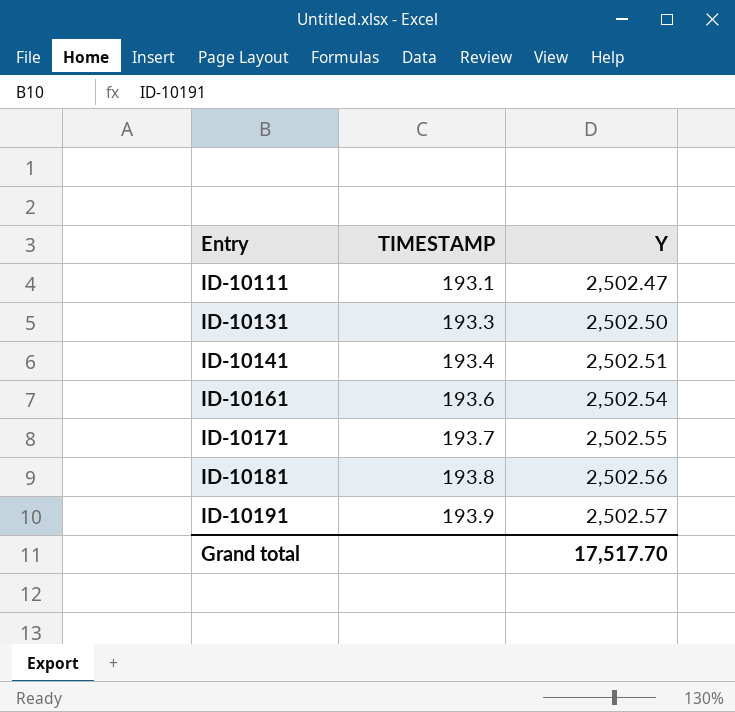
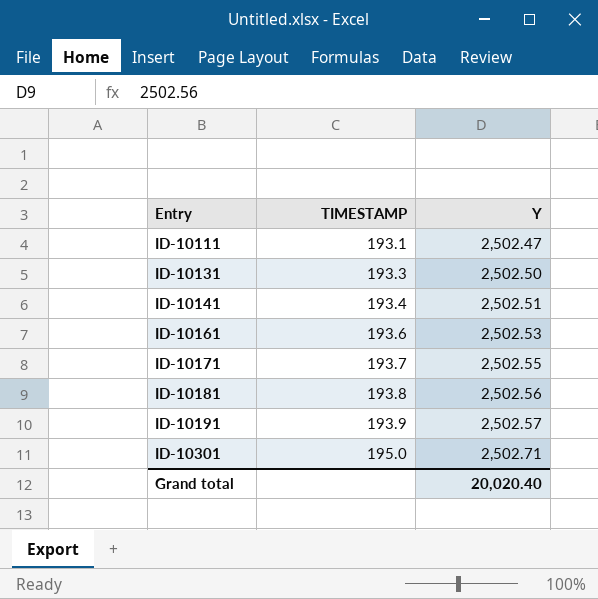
ID-10161 | Y: 2,502.54 -> 2,502.53
row ID-10301: none -> 195.0 | 2,502.71
Grand total | Y: 17,517.70 -> 20,020.40

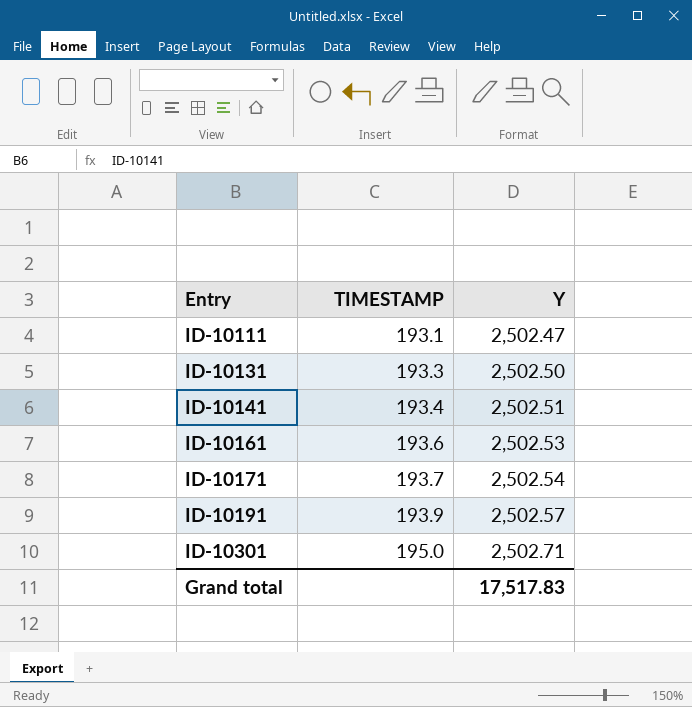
row ID-10181: 193.8 | 2,502.56 -> none
ID-10171 | Y: 2,502.55 -> 2,502.54
Grand total | Y: 20,020.40 -> 17,517.83

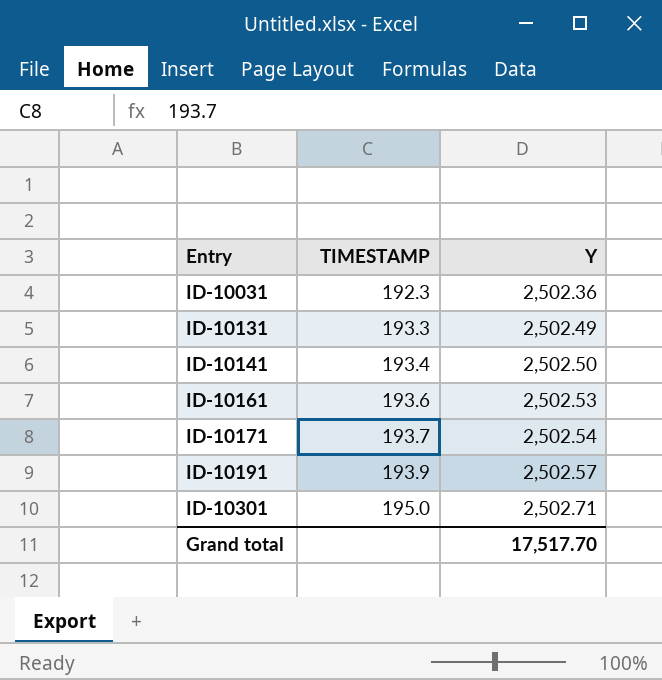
row ID-10111: 193.1 | 2,502.47 -> none
row ID-10031: none -> 192.3 | 2,502.36
ID-10131 | Y: 2,502.50 -> 2,502.49
ID-10141 | Y: 2,502.51 -> 2,502.50
Grand total | Y: 17,517.83 -> 17,517.70

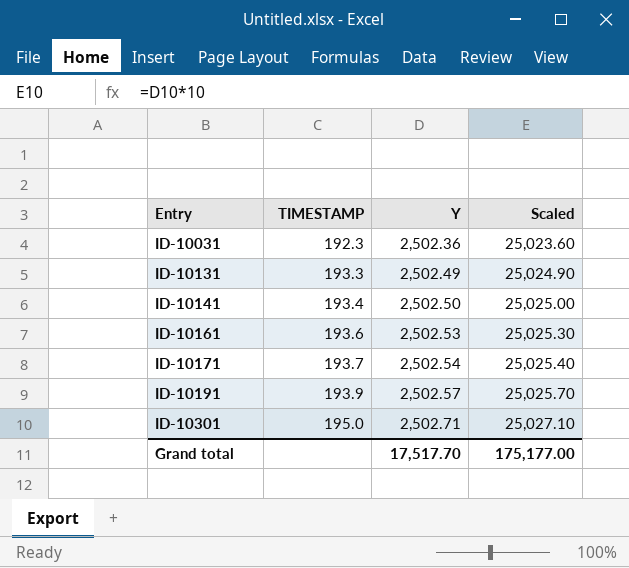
column Scaled | formula: none -> [Y] * 10

